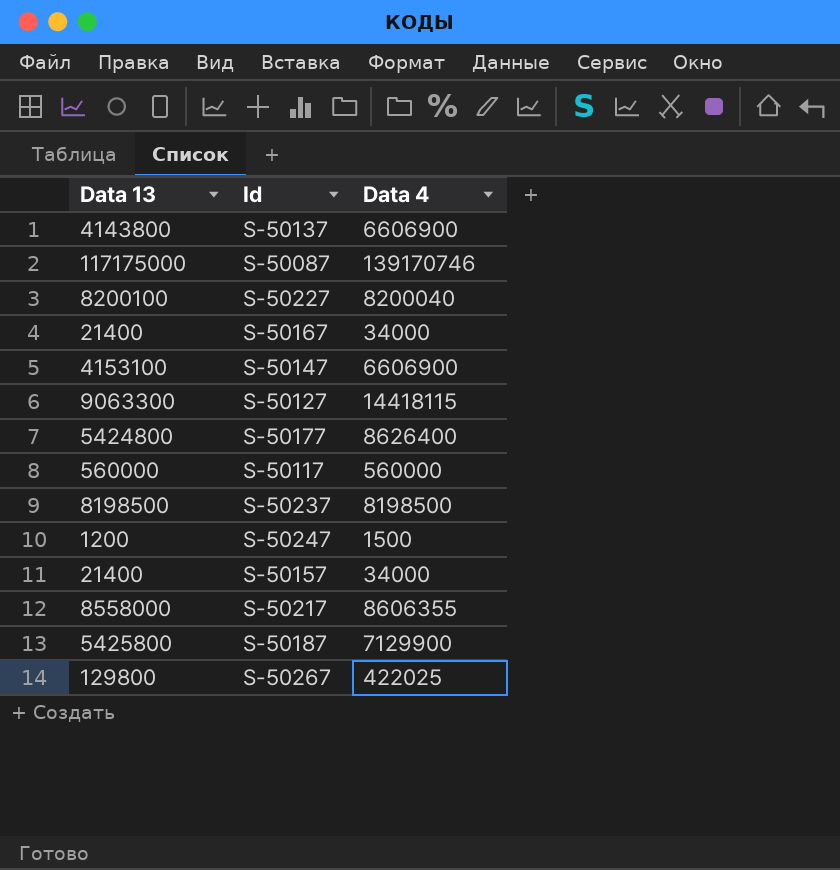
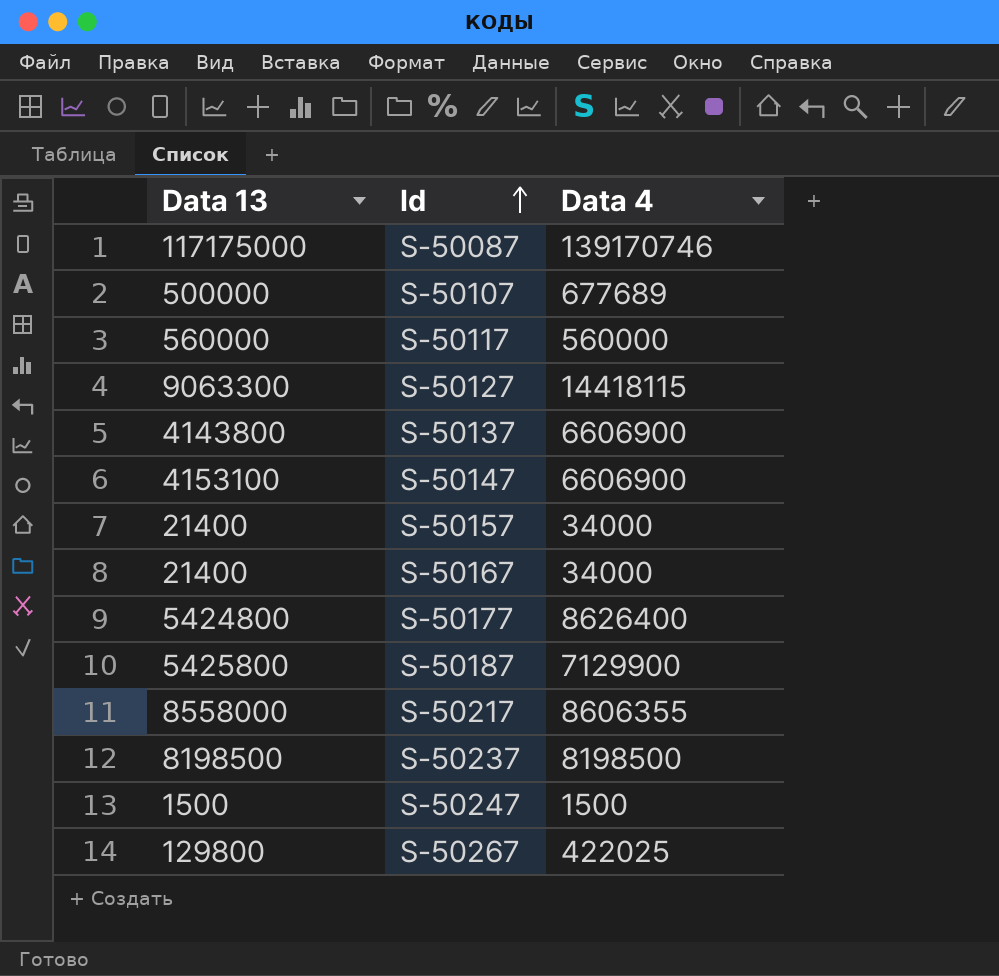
row order: none -> Id ascending
row S-50227: 8200100 | 8200040 -> none
row S-50107: none -> 500000 | 677689
S-50247 | Data 13: 1200 -> 1500

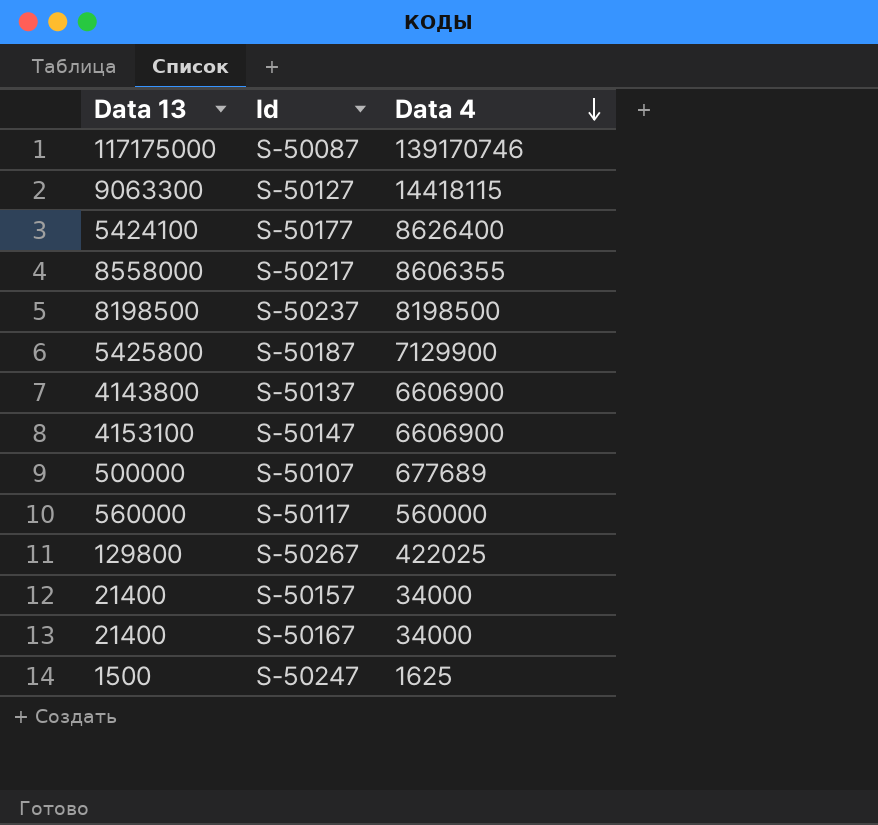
row order: Id ascending -> Data 4 descending
S-50177 | Data 13: 5424800 -> 5424100
S-50247 | Data 4: 1500 -> 1625

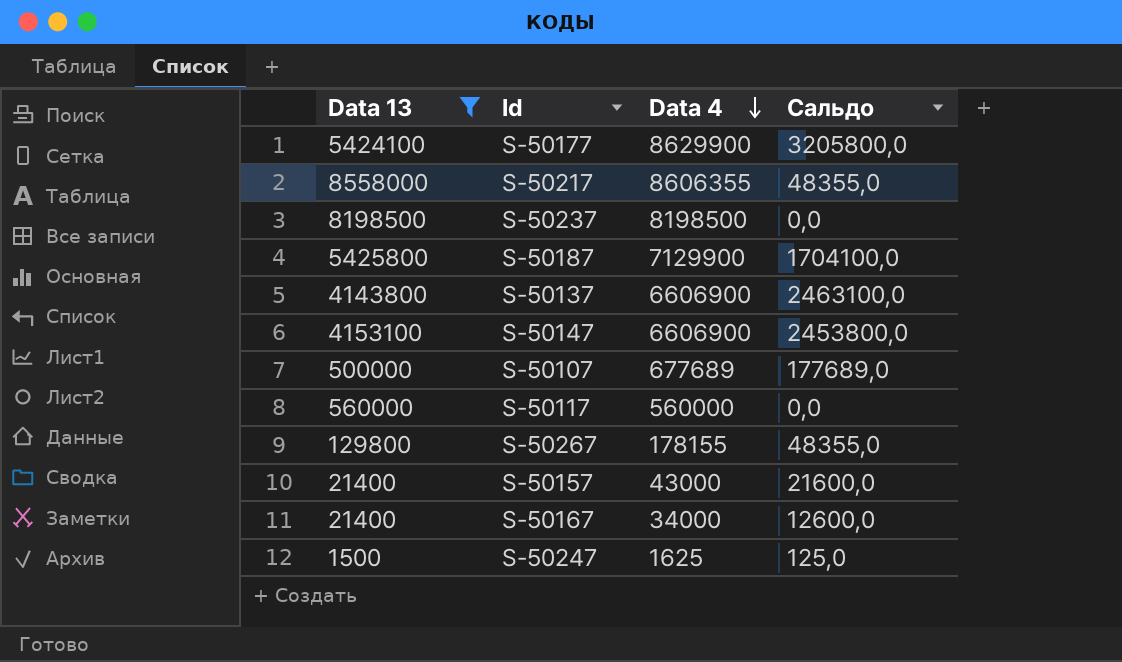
filter: none -> Data 13 <= 8558000
column Сальдо | formula: none -> [Data 4] - [Data 13]
S-50177 | Data 4: 8626400 -> 8629900
S-50267 | Data 4: 422025 -> 178155
S-50157 | Data 4: 34000 -> 43000

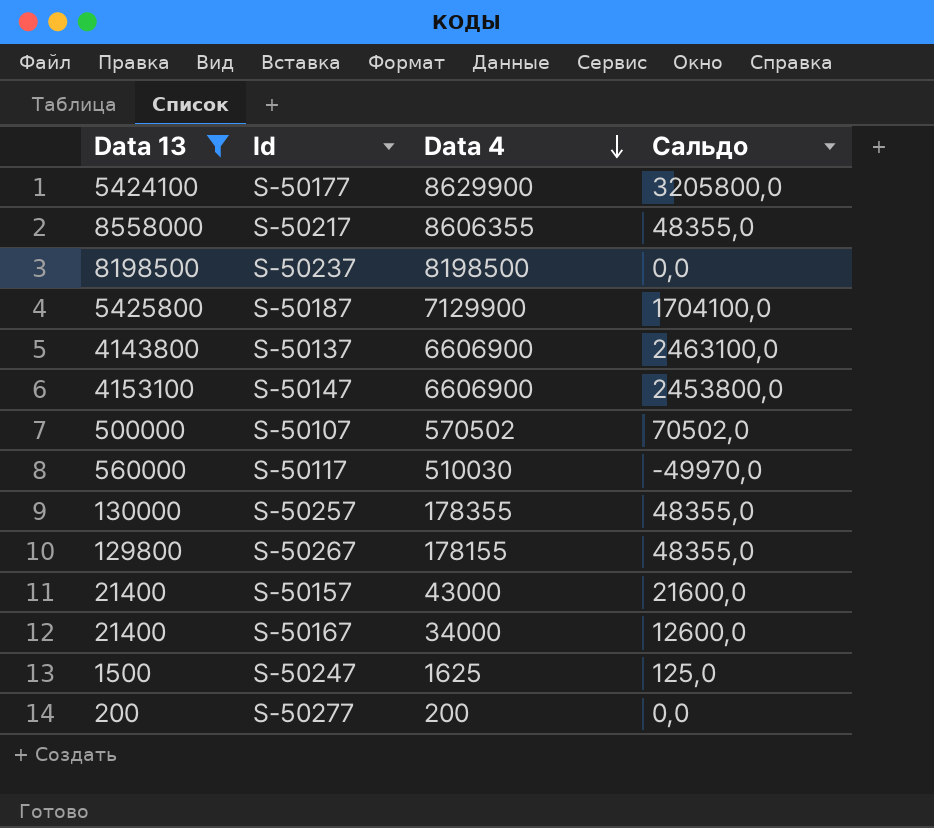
S-50107 | Data 4: 677689 -> 570502
S-50107 | Сальдо: 177689,0 -> 70502,0
S-50117 | Data 4: 560000 -> 510030
S-50117 | Сальдо: 0,0 -> -49970,0
row S-50257: none -> 130000 | 178355 | 48355,0
row S-50277: none -> 200 | 200 | 0,0

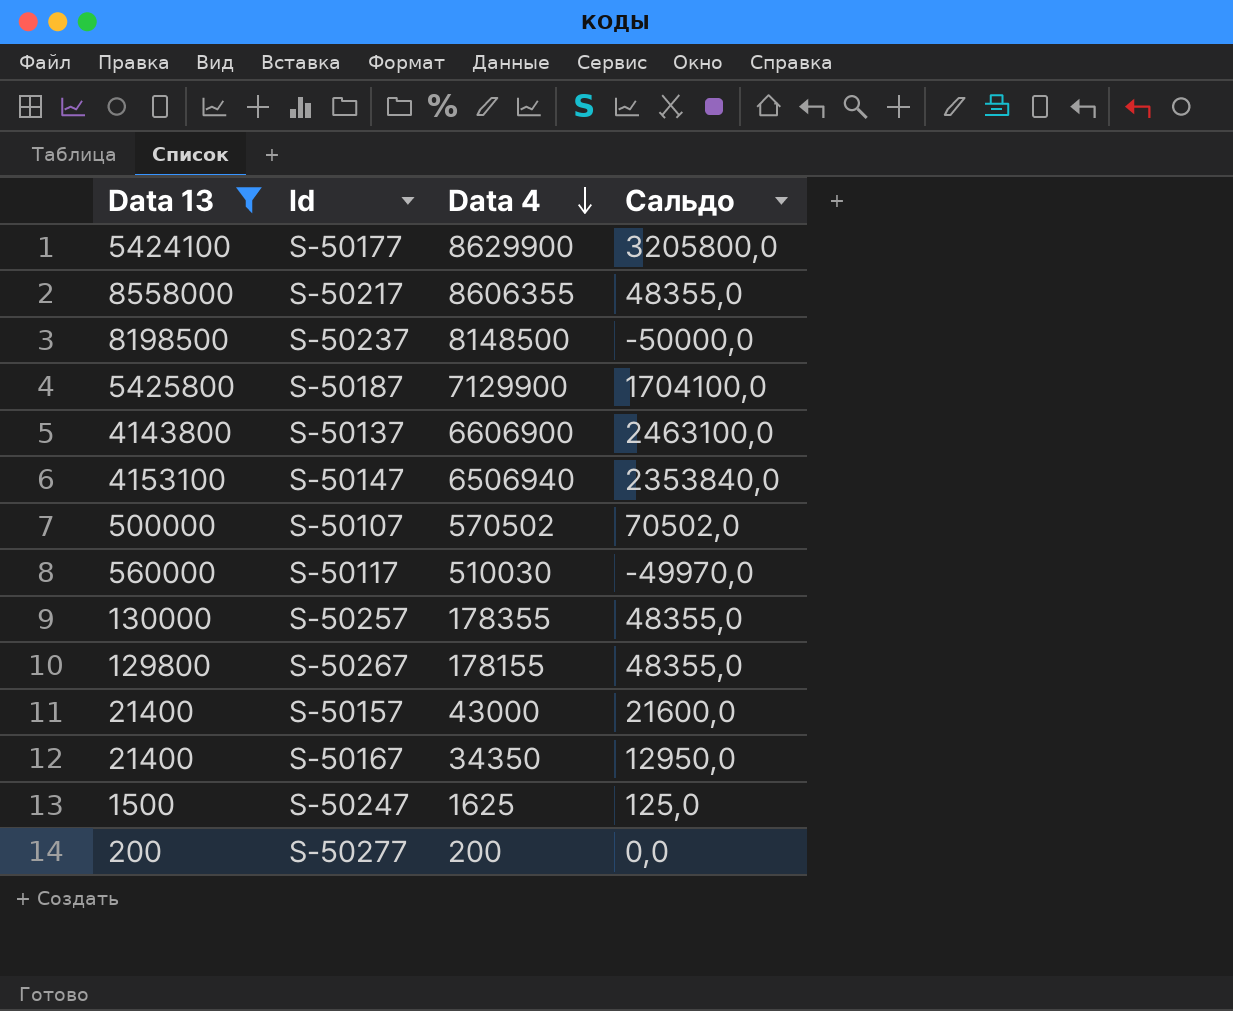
S-50237 | Data 4: 8198500 -> 8148500
S-50237 | Сальдо: 0,0 -> -50000,0
S-50147 | Data 4: 6606900 -> 6506940
S-50147 | Сальдо: 2453800,0 -> 2353840,0
S-50167 | Data 4: 34000 -> 34350
S-50167 | Сальдо: 12600,0 -> 12950,0

